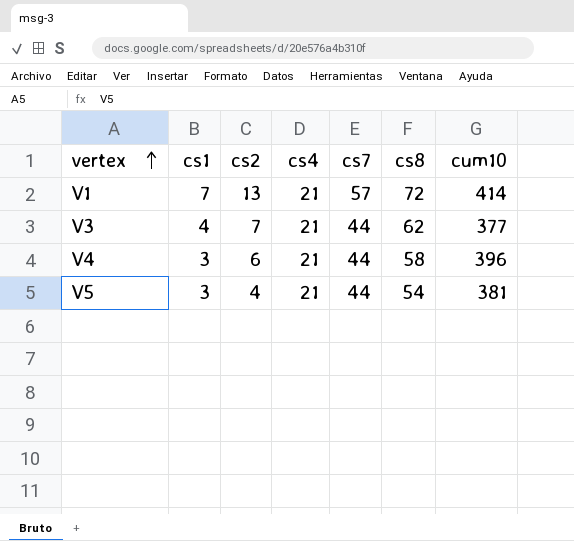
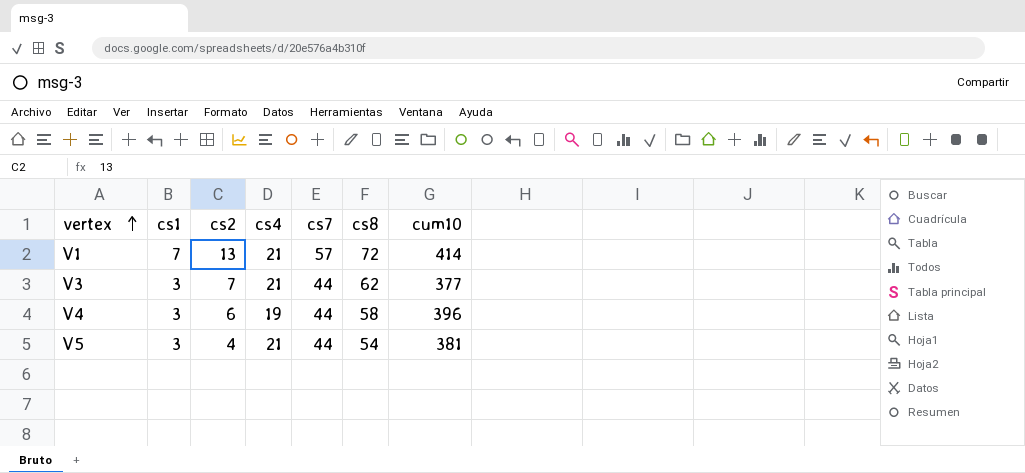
V3 | cs1: 4 -> 3
V4 | cs4: 21 -> 19

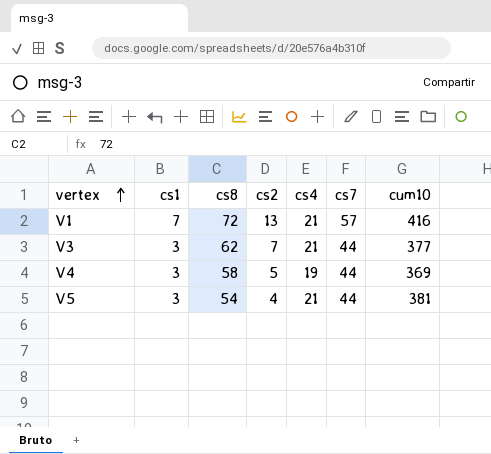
column cs8 | position: 6 -> 3
V1 | cum10: 414 -> 416
V4 | cs2: 6 -> 5
V4 | cum10: 396 -> 369

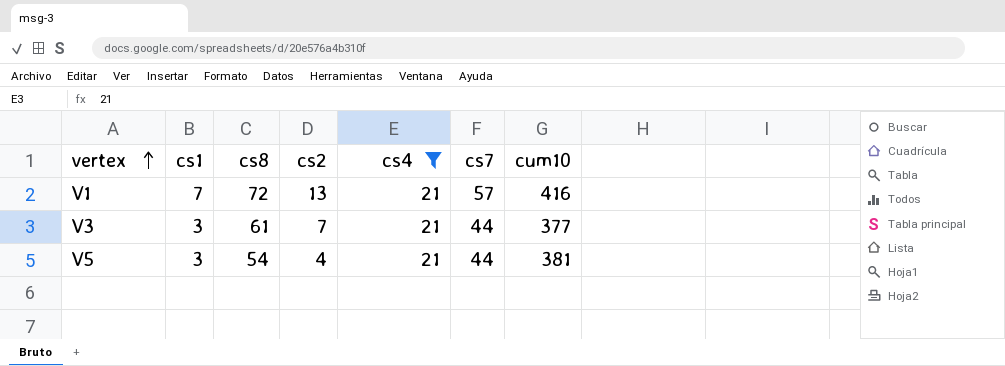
filter: none -> cs4 = 21
V3 | cs8: 62 -> 61

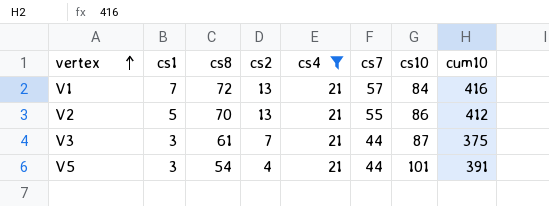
column cs10 | position: none -> 7
row V2: none -> 5 | 70 | 13 | 21 | 55 | 86 | 412
V3 | cum10: 377 -> 375
V5 | cum10: 381 -> 391

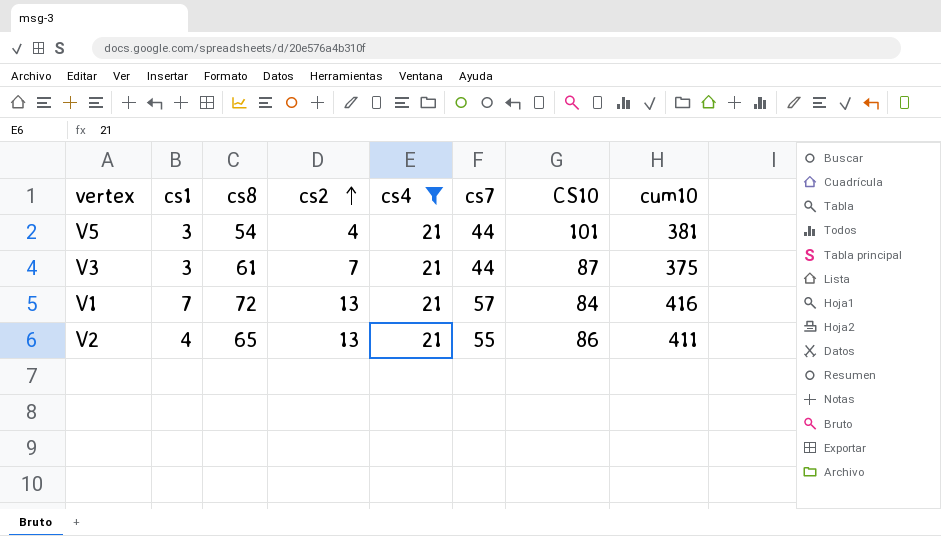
row order: vertex ascending -> cs2 ascending
column name: cs10 -> CS10
V5 | cum10: 391 -> 381
V2 | cs1: 5 -> 4
V2 | cs8: 70 -> 65
V2 | cum10: 412 -> 411

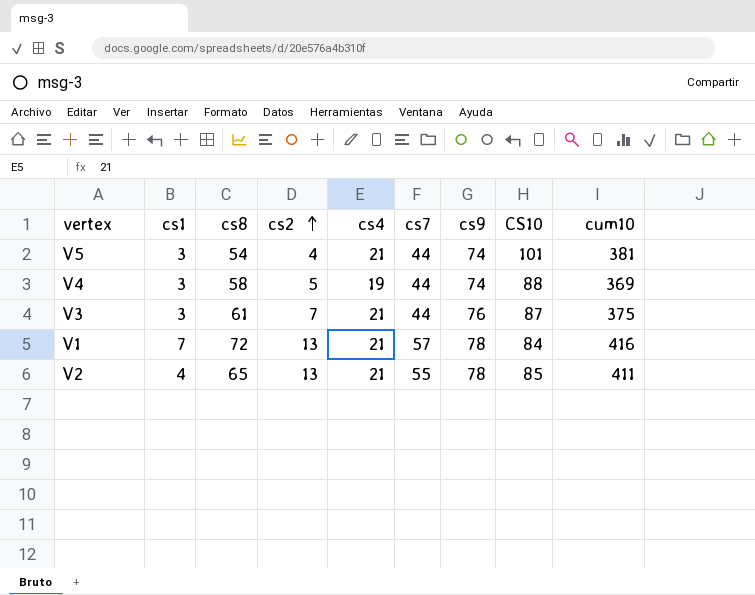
filter: cs4 = 21 -> none
column cs9 | position: none -> 7
V2 | CS10: 86 -> 85

